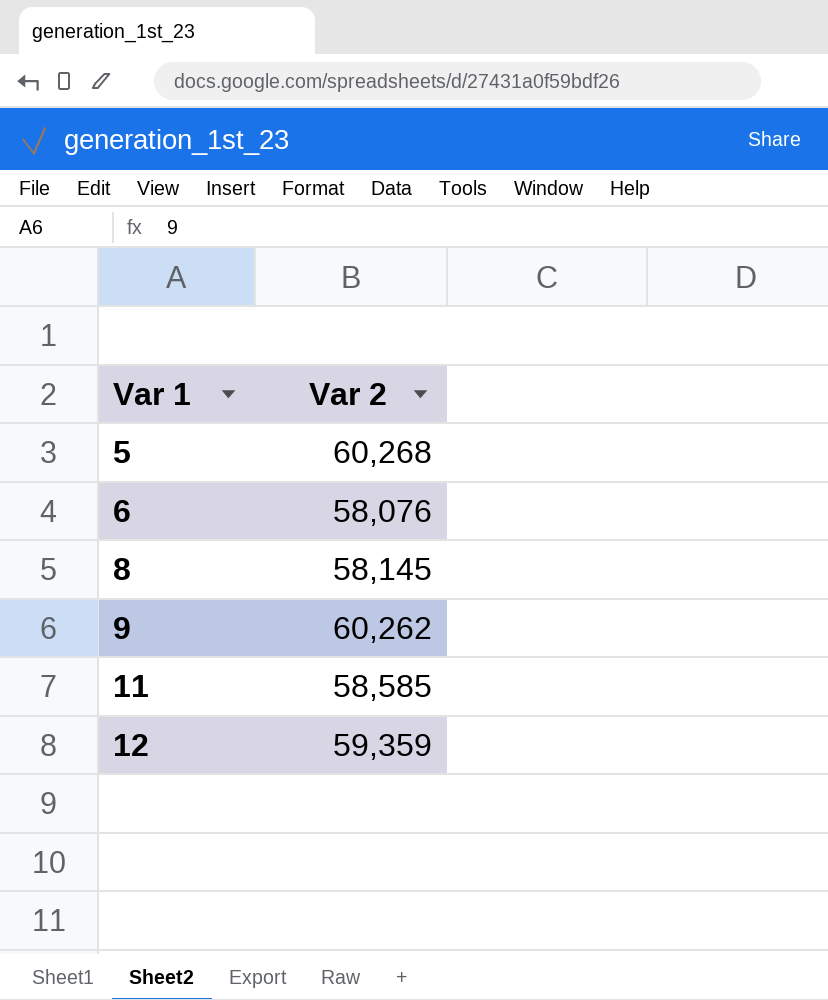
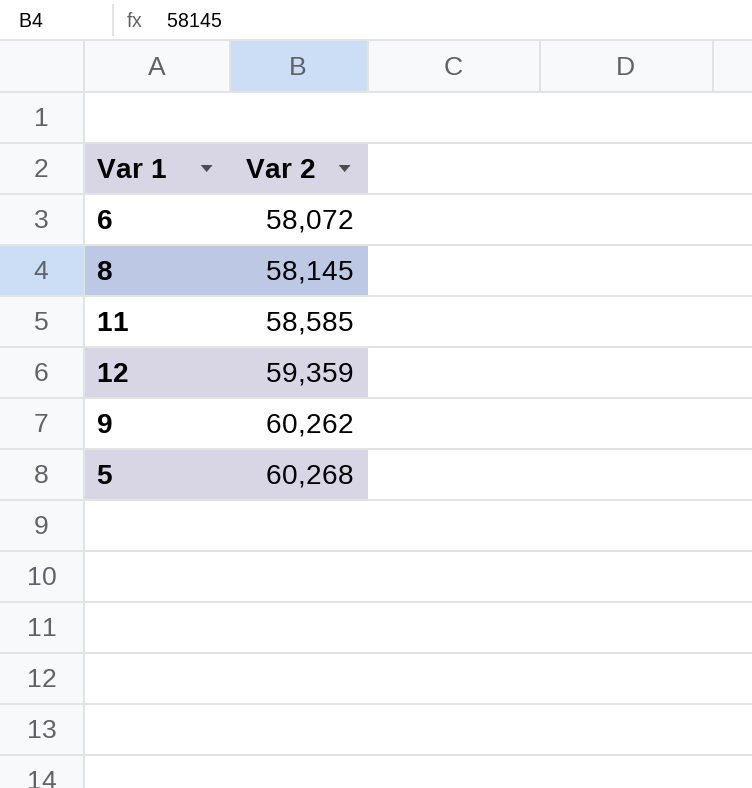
row order: Var 1 ascending -> Var 2 ascending
6 | Var 2: 58,076 -> 58,072

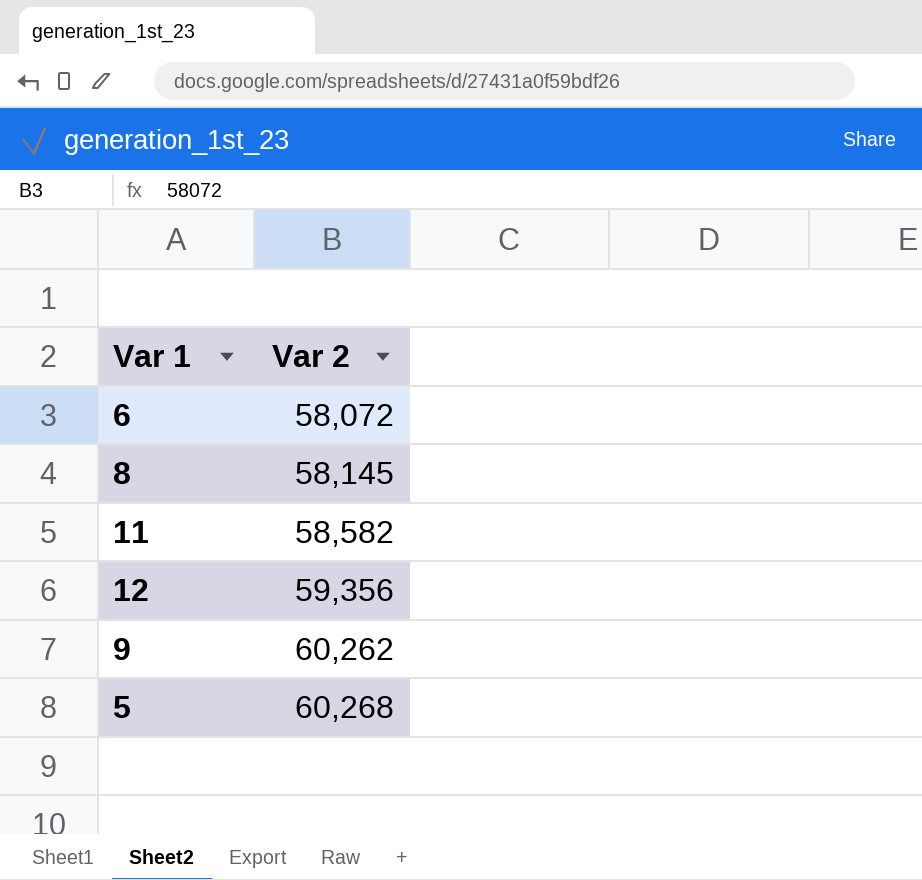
11 | Var 2: 58,585 -> 58,582
12 | Var 2: 59,359 -> 59,356

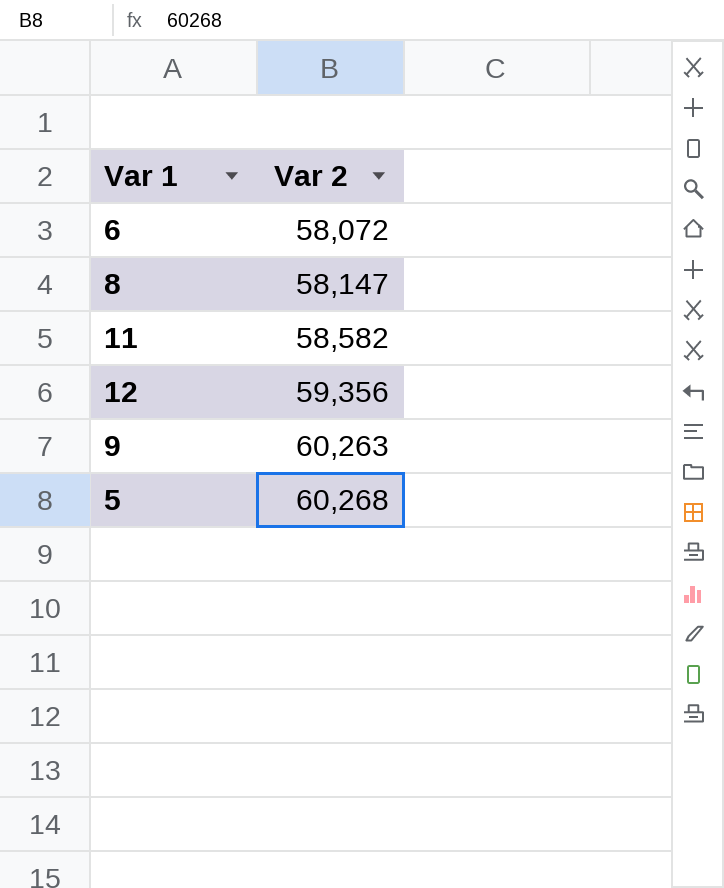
8 | Var 2: 58,145 -> 58,147
9 | Var 2: 60,262 -> 60,263

